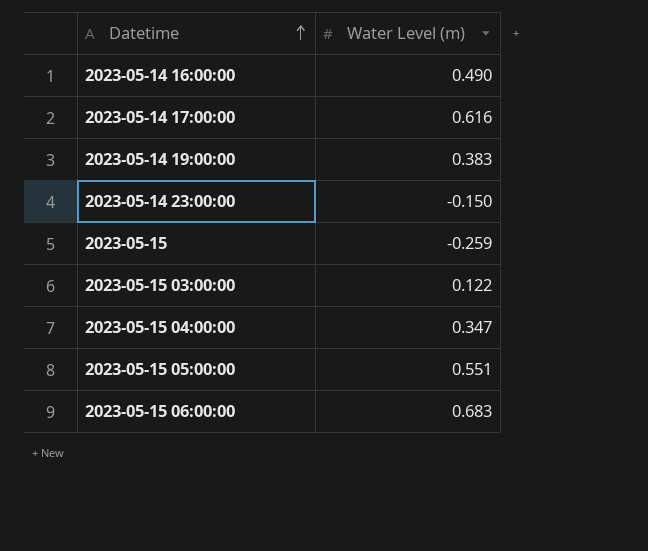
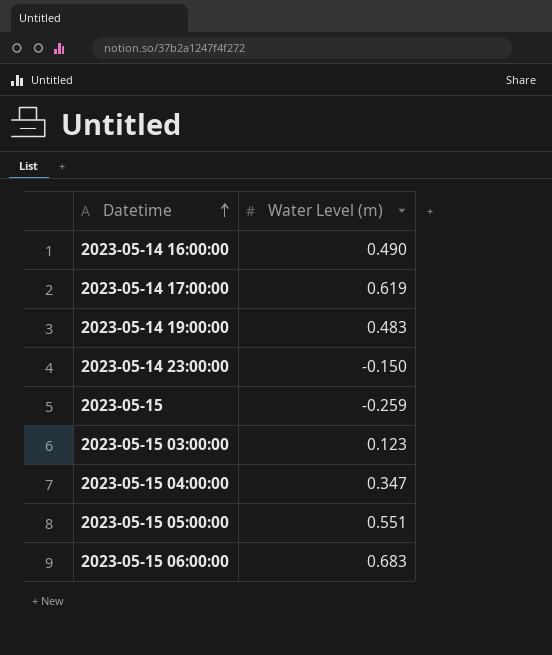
2023-05-14 17:00:00 | Water Level (m): 0.616 -> 0.619
2023-05-14 19:00:00 | Water Level (m): 0.383 -> 0.483
2023-05-15 03:00:00 | Water Level (m): 0.122 -> 0.123

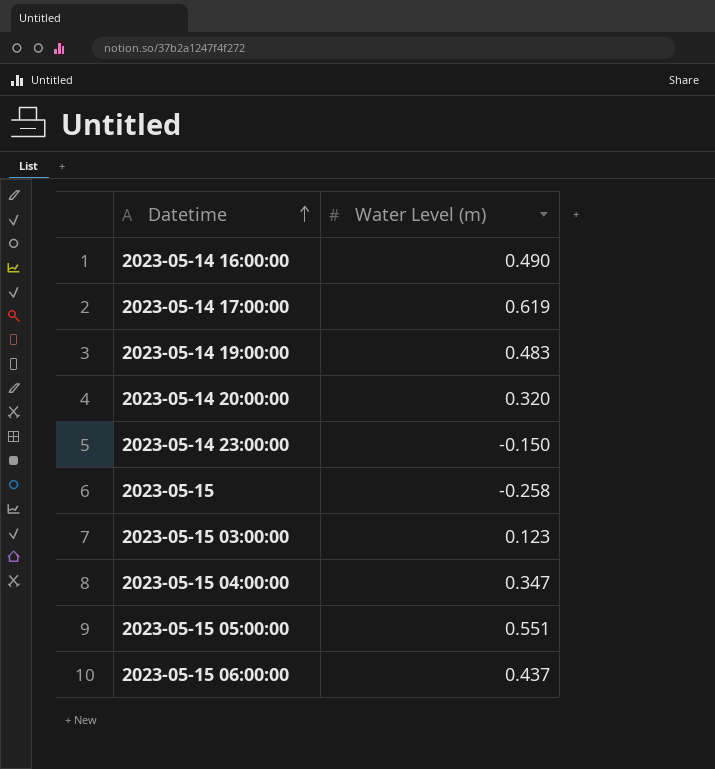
row 2023-05-14 20:00:00: none -> 0.320
2023-05-15 | Water Level (m): -0.259 -> -0.258
2023-05-15 06:00:00 | Water Level (m): 0.683 -> 0.437

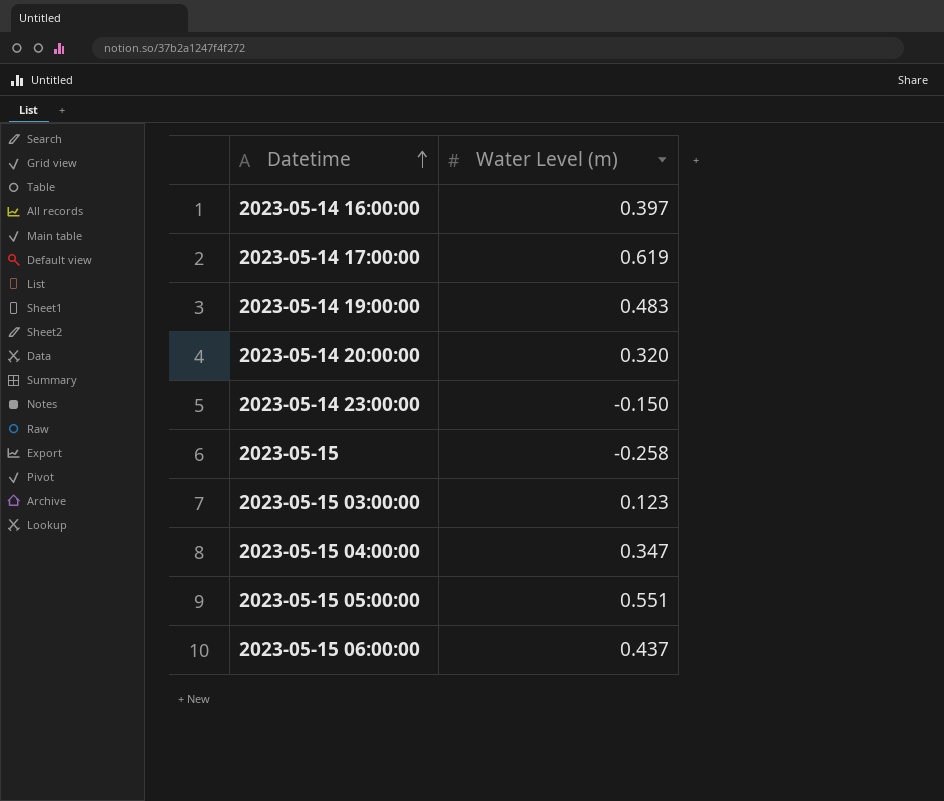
2023-05-14 16:00:00 | Water Level (m): 0.490 -> 0.397

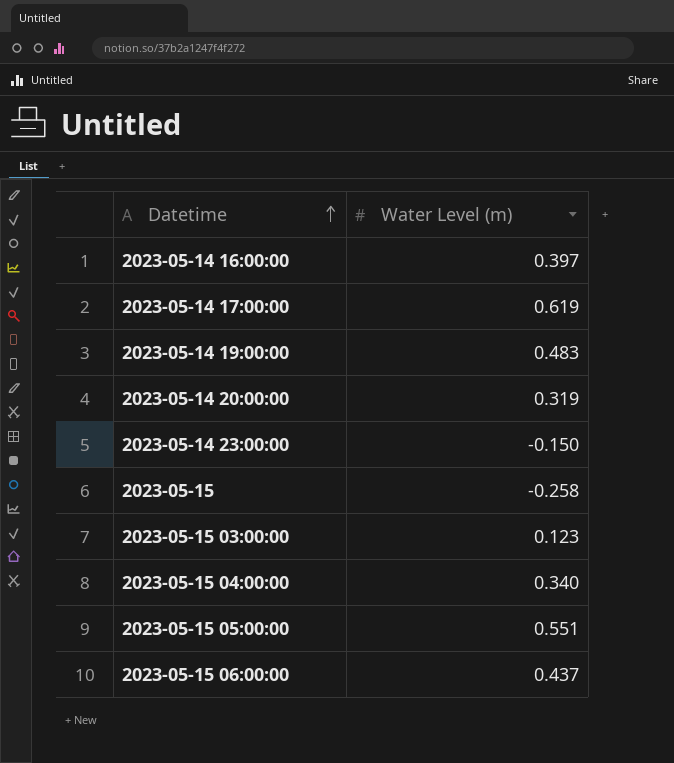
2023-05-14 20:00:00 | Water Level (m): 0.320 -> 0.319
2023-05-15 04:00:00 | Water Level (m): 0.347 -> 0.340

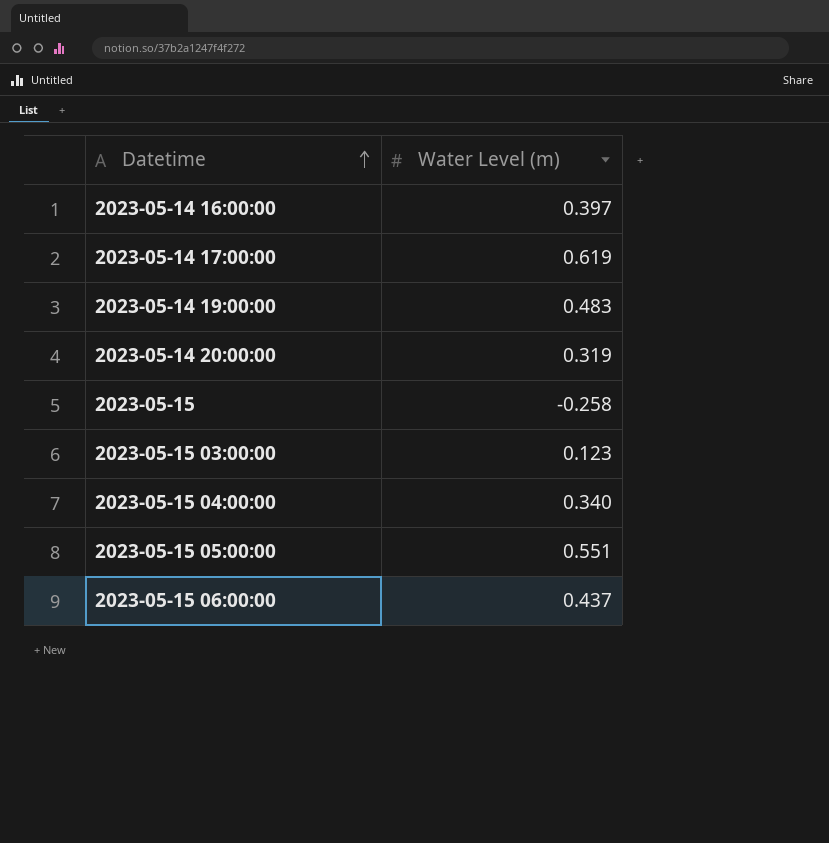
row 2023-05-14 23:00:00: -0.150 -> none

